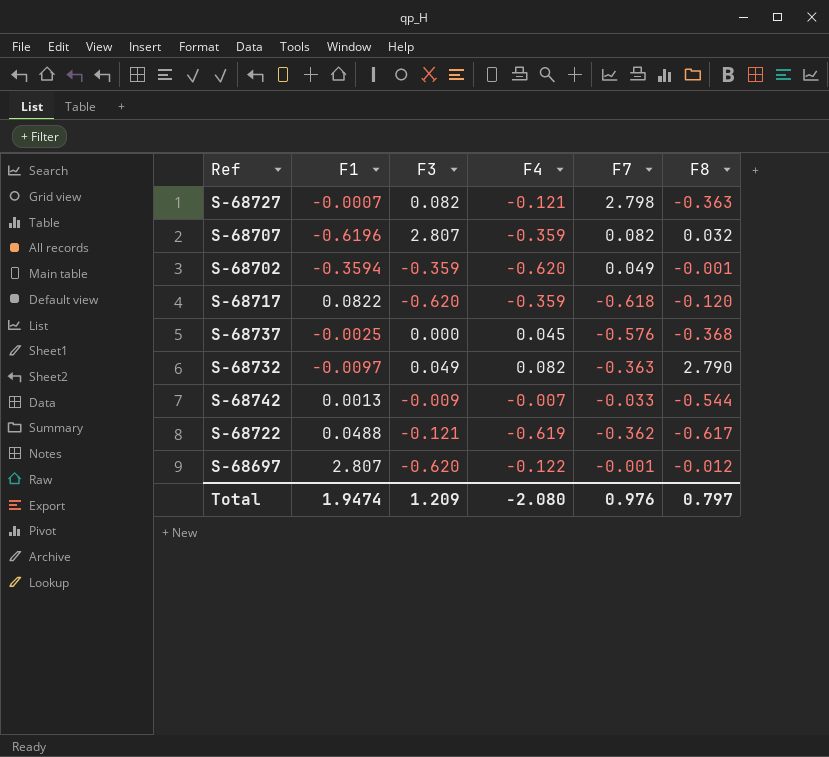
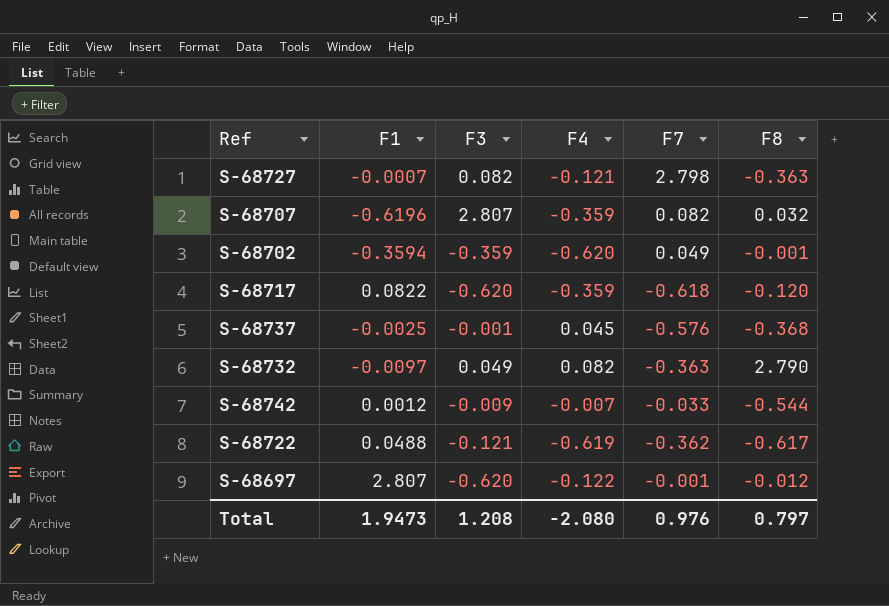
S-68737 | F3: 0.000 -> -0.001
S-68742 | F1: 0.0013 -> 0.0012
Total | F1: 1.9474 -> 1.9473
Total | F3: 1.209 -> 1.208

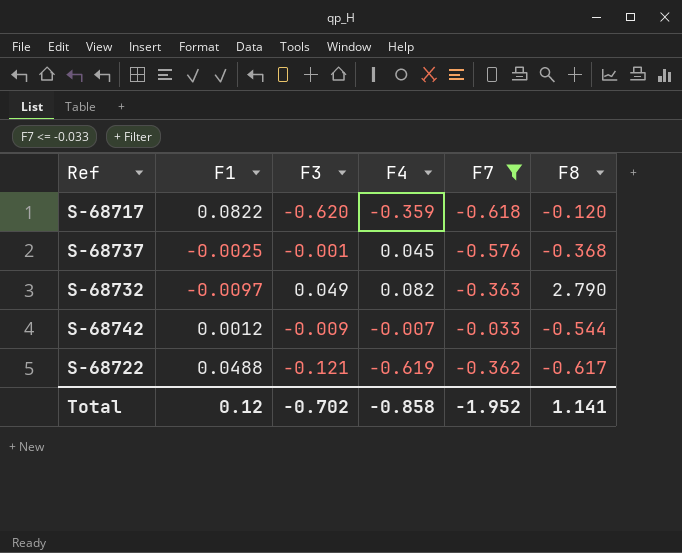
filter: none -> F7 <= -0.033
Total | F1: 1.9473 -> 0.12
Total | F3: 1.208 -> -0.702
Total | F4: -2.080 -> -0.858
Total | F7: 0.976 -> -1.952
Total | F8: 0.797 -> 1.141

